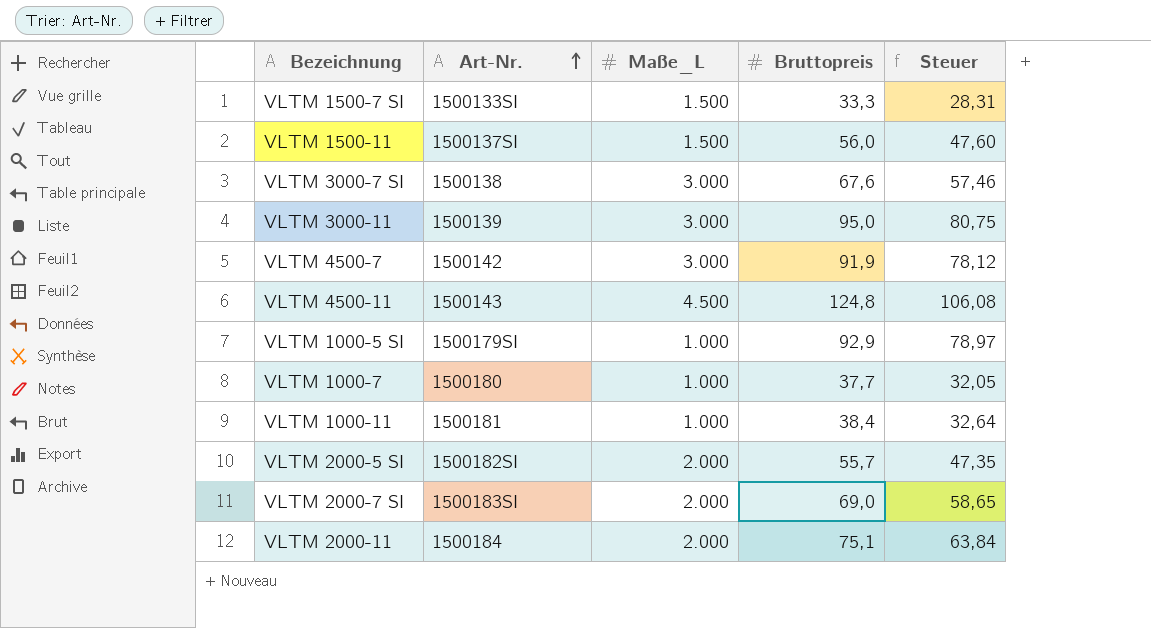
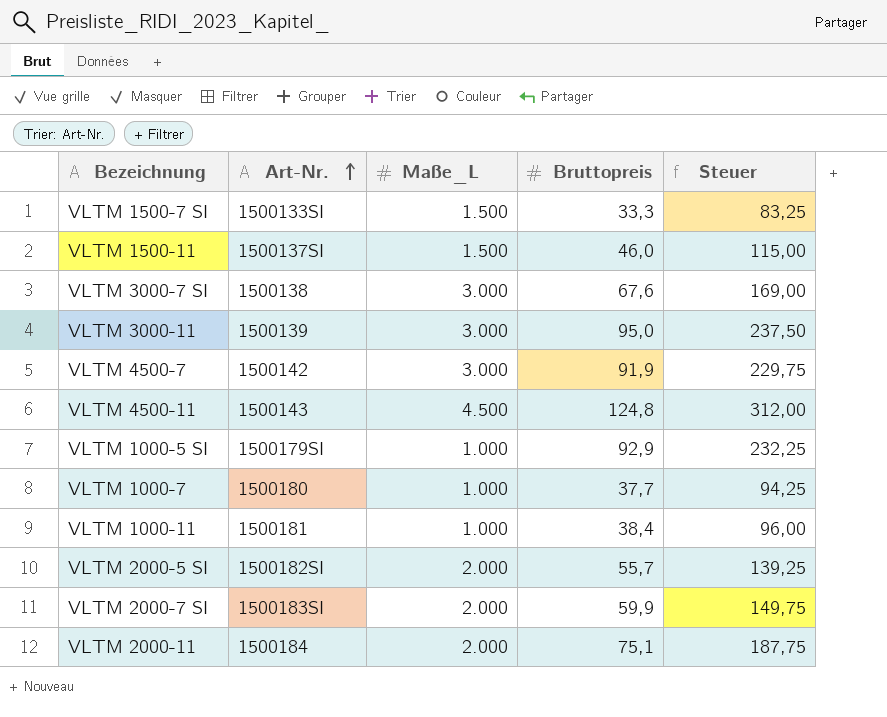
column Steuer | formula: [Bruttopreis] * 0,85 -> [Bruttopreis] * 2,5
VLTM 1500-11 | Bruttopreis: 56,0 -> 46,0
VLTM 2000-7 SI | Bruttopreis: 69,0 -> 59,9

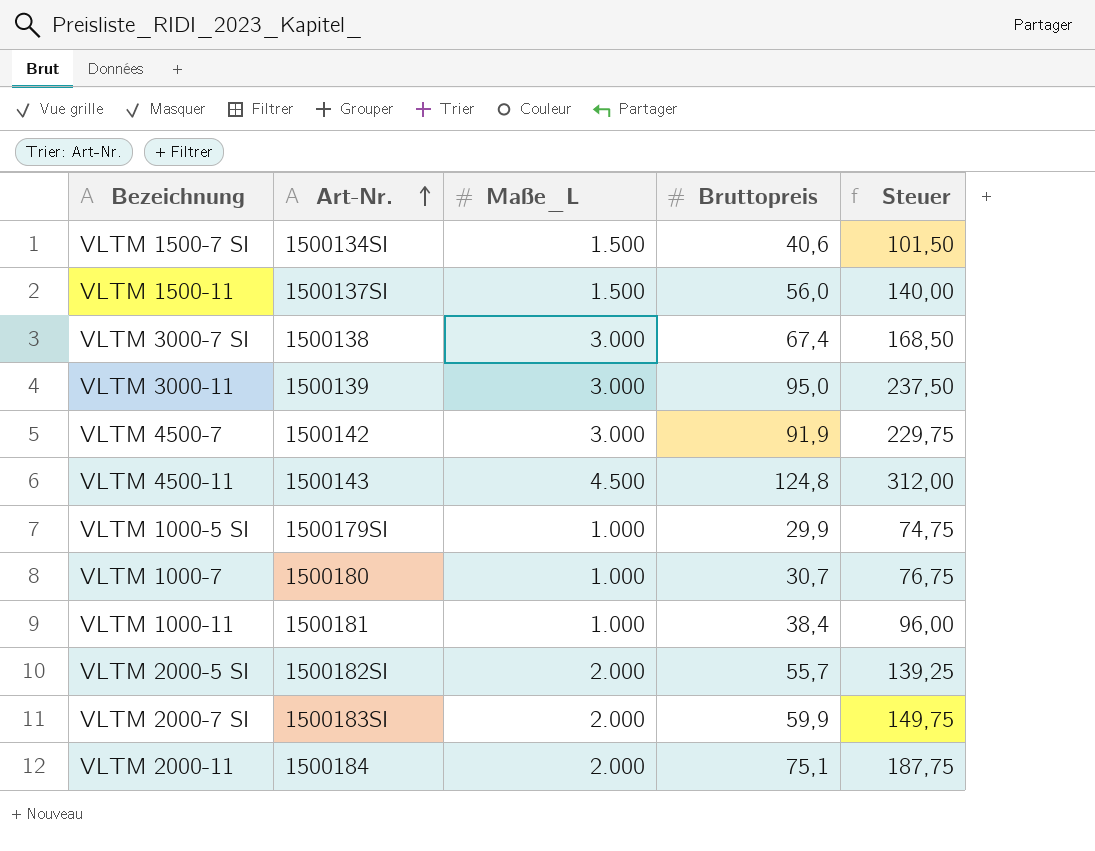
VLTM 1500-7 SI | Art-Nr.: 1500133SI -> 1500134SI
VLTM 1500-7 SI | Bruttopreis: 33,3 -> 40,6
VLTM 1500-7 SI | Steuer: 83,25 -> 101,50
VLTM 1500-11 | Bruttopreis: 46,0 -> 56,0
VLTM 1500-11 | Steuer: 115,00 -> 140,00
VLTM 3000-7 SI | Bruttopreis: 67,6 -> 67,4
VLTM 3000-7 SI | Steuer: 169,00 -> 168,50
VLTM 1000-5 SI | Bruttopreis: 92,9 -> 29,9
VLTM 1000-5 SI | Steuer: 232,25 -> 74,75
VLTM 1000-7 | Bruttopreis: 37,7 -> 30,7
VLTM 1000-7 | Steuer: 94,25 -> 76,75

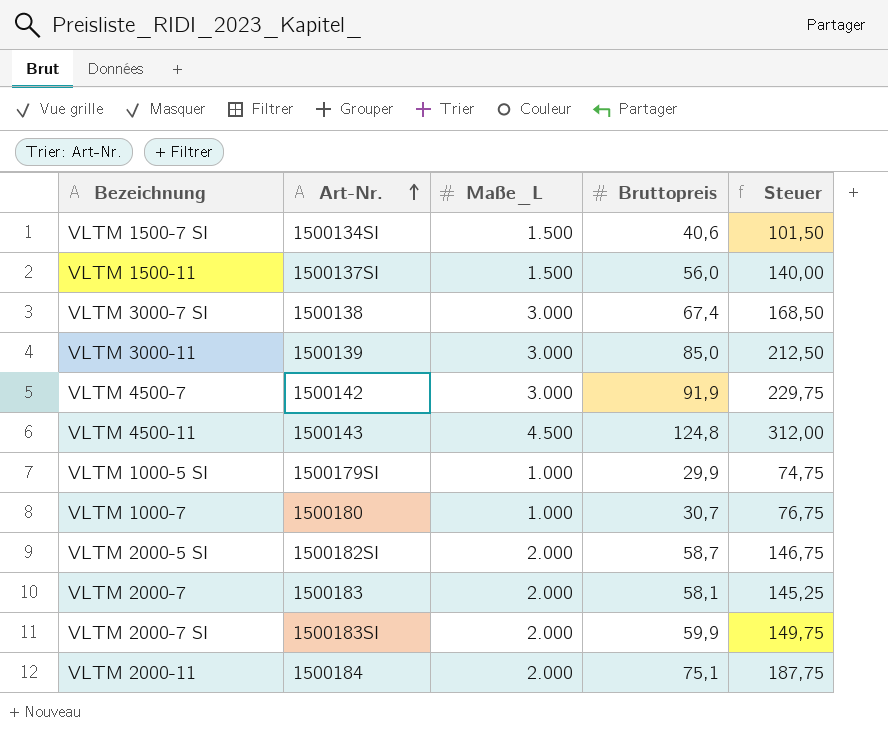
row VLTM 1000-11: 1500181 | 1.000 | 38,4 | 96,00 -> none
VLTM 3000-11 | Bruttopreis: 95,0 -> 85,0
VLTM 3000-11 | Steuer: 237,50 -> 212,50
VLTM 2000-5 SI | Bruttopreis: 55,7 -> 58,7
VLTM 2000-5 SI | Steuer: 139,25 -> 146,75
row VLTM 2000-7: none -> 1500183 | 2.000 | 58,1 | 145,25

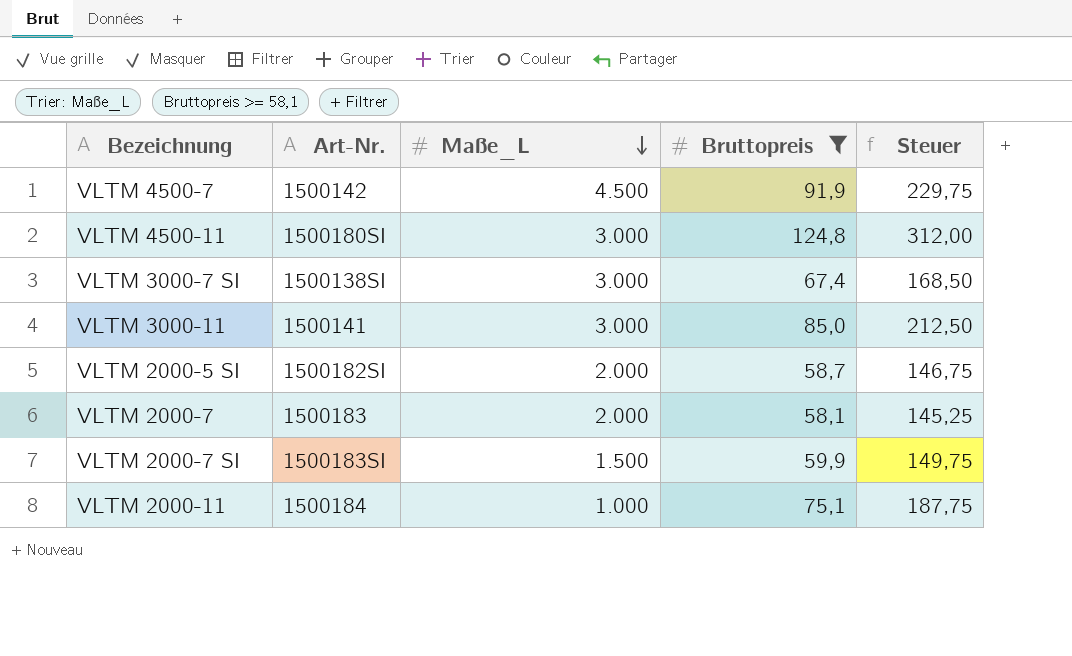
filter: none -> Bruttopreis >= 58,1
row order: Art-Nr. ascending -> Maße_L descending
VLTM 4500-7 | Maße_L: 3.000 -> 4.500
VLTM 4500-11 | Art-Nr.: 1500143 -> 1500180SI
VLTM 4500-11 | Maße_L: 4.500 -> 3.000
VLTM 3000-7 SI | Art-Nr.: 1500138 -> 1500138SI
VLTM 3000-11 | Art-Nr.: 1500139 -> 1500141
VLTM 2000-7 SI | Maße_L: 2.000 -> 1.500
VLTM 2000-11 | Maße_L: 2.000 -> 1.000

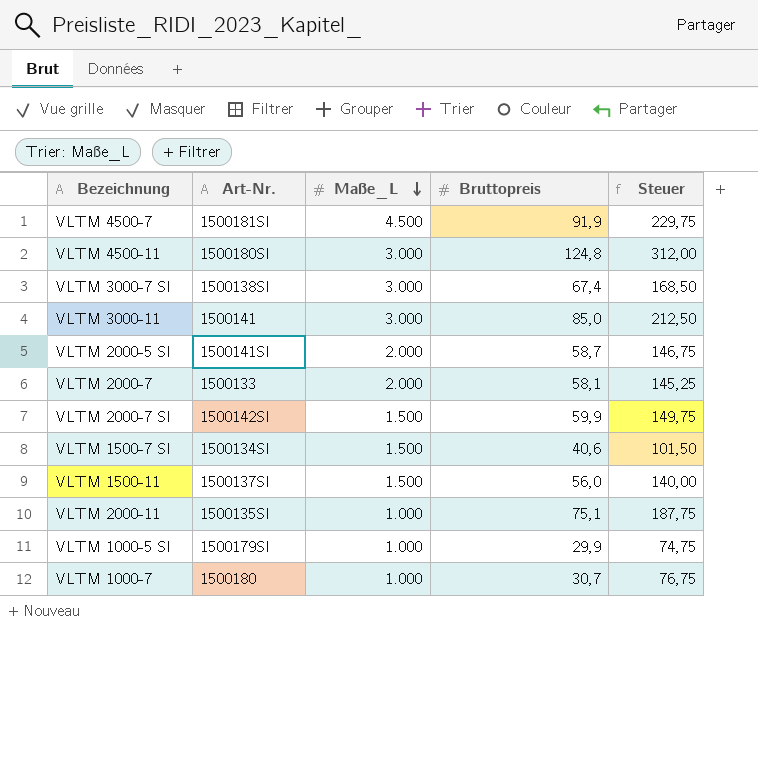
filter: Bruttopreis >= 58,1 -> none
VLTM 4500-7 | Art-Nr.: 1500142 -> 1500181SI
VLTM 2000-5 SI | Art-Nr.: 1500182SI -> 1500141SI
VLTM 2000-7 | Art-Nr.: 1500183 -> 1500133
VLTM 2000-7 SI | Art-Nr.: 1500183SI -> 1500142SI
VLTM 2000-11 | Art-Nr.: 1500184 -> 1500135SI

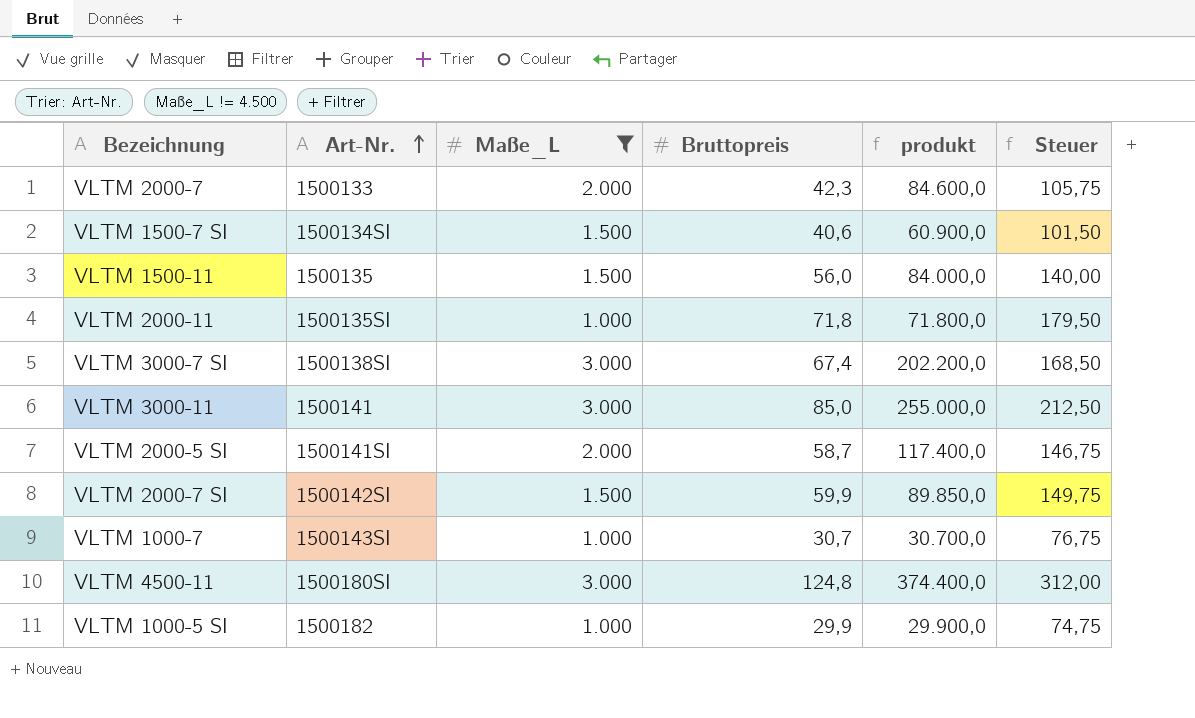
filter: none -> Maße_L != 4.500
row order: Maße_L descending -> Art-Nr. ascending
column produkt | formula: none -> [Maße_L] * [Bruttopreis]
VLTM 2000-7 | Bruttopreis: 58,1 -> 42,3
VLTM 2000-7 | Steuer: 145,25 -> 105,75
VLTM 1500-11 | Art-Nr.: 1500137SI -> 1500135
VLTM 2000-11 | Bruttopreis: 75,1 -> 71,8
VLTM 2000-11 | Steuer: 187,75 -> 179,50
VLTM 1000-7 | Art-Nr.: 1500180 -> 1500143SI
VLTM 1000-5 SI | Art-Nr.: 1500179SI -> 1500182

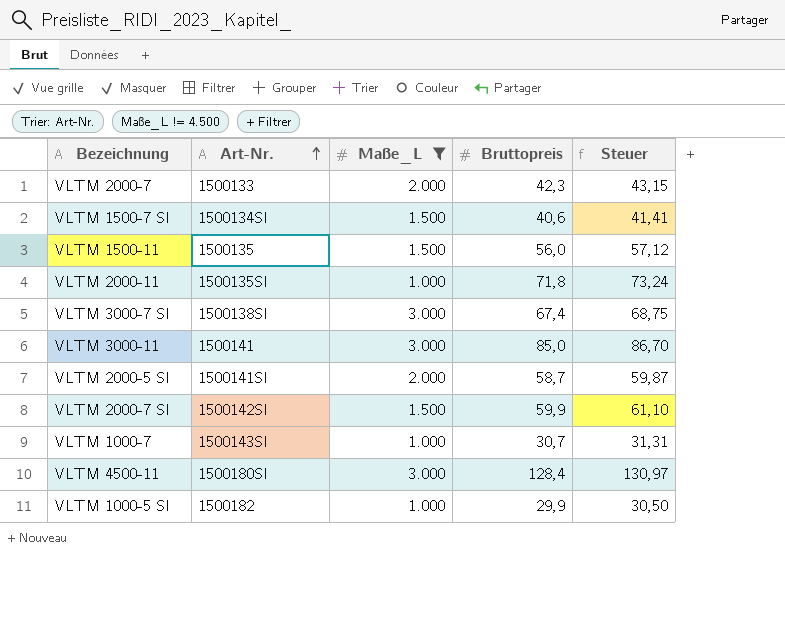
column produkt | formula: [Maße_L] * [Bruttopreis] -> none
column Steuer | formula: [Bruttopreis] * 2,5 -> [Bruttopreis] * 1,02
VLTM 4500-11 | Bruttopreis: 124,8 -> 128,4

